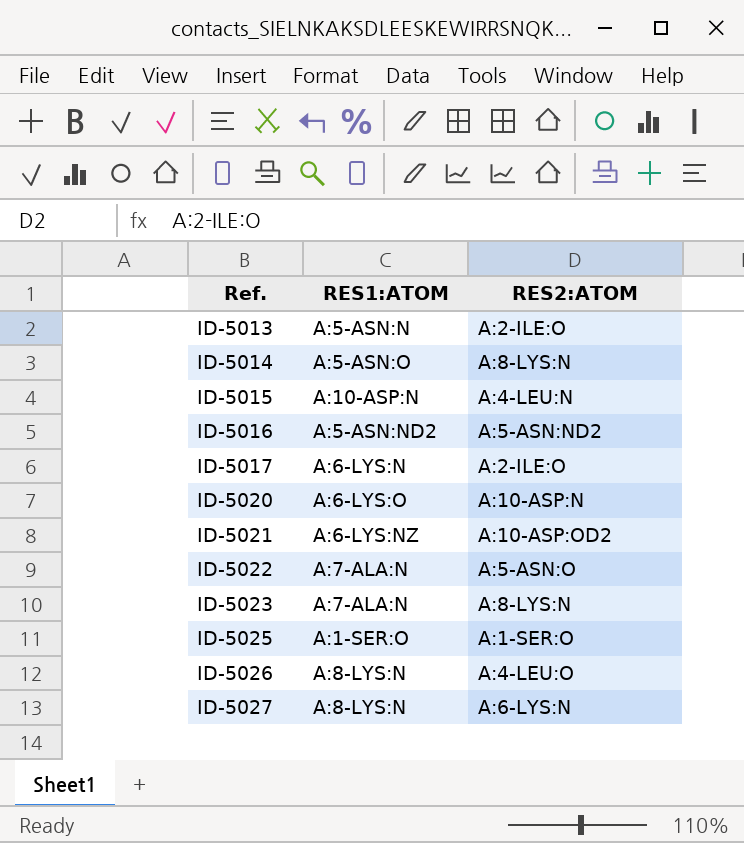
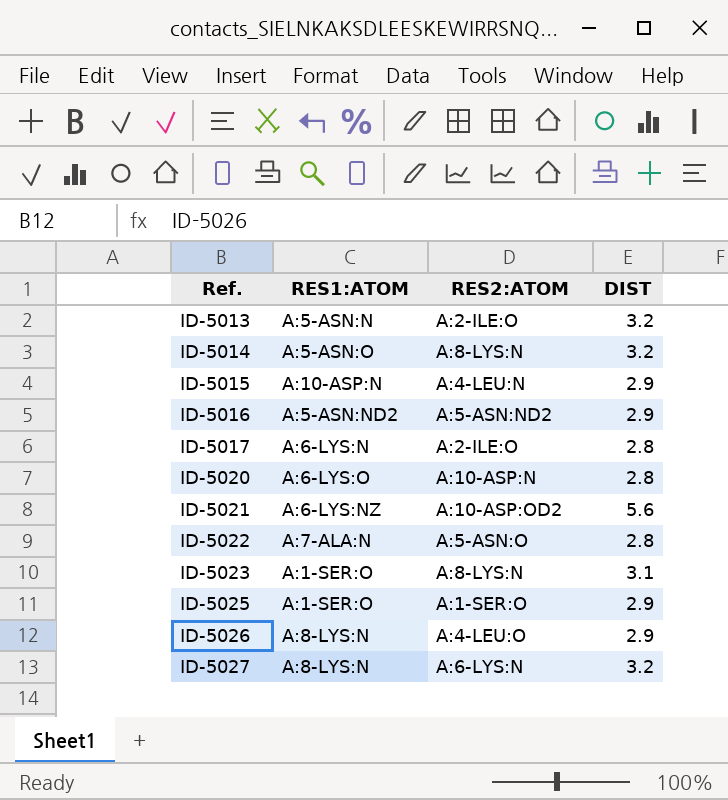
column DIST | position: none -> 4
ID-5023 | RES1:ATOM: A:7-ALA:N -> A:1-SER:O

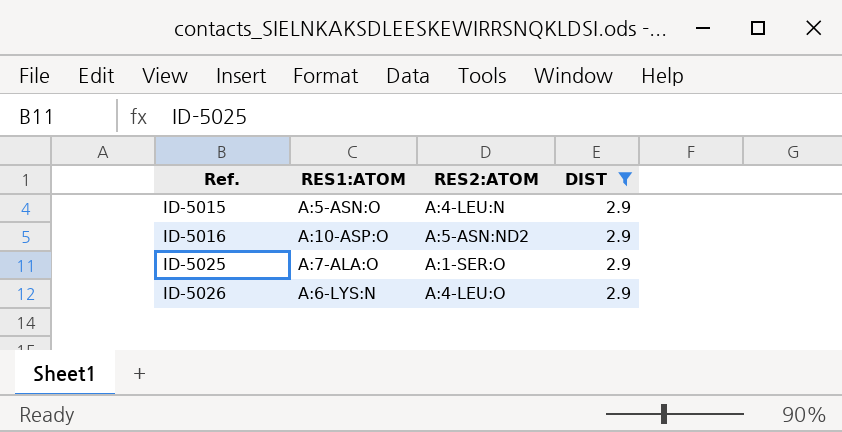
filter: none -> DIST = 2.9
ID-5015 | RES1:ATOM: A:10-ASP:N -> A:5-ASN:O
ID-5016 | RES1:ATOM: A:5-ASN:ND2 -> A:10-ASP:O
ID-5025 | RES1:ATOM: A:1-SER:O -> A:7-ALA:O
ID-5026 | RES1:ATOM: A:8-LYS:N -> A:6-LYS:N

